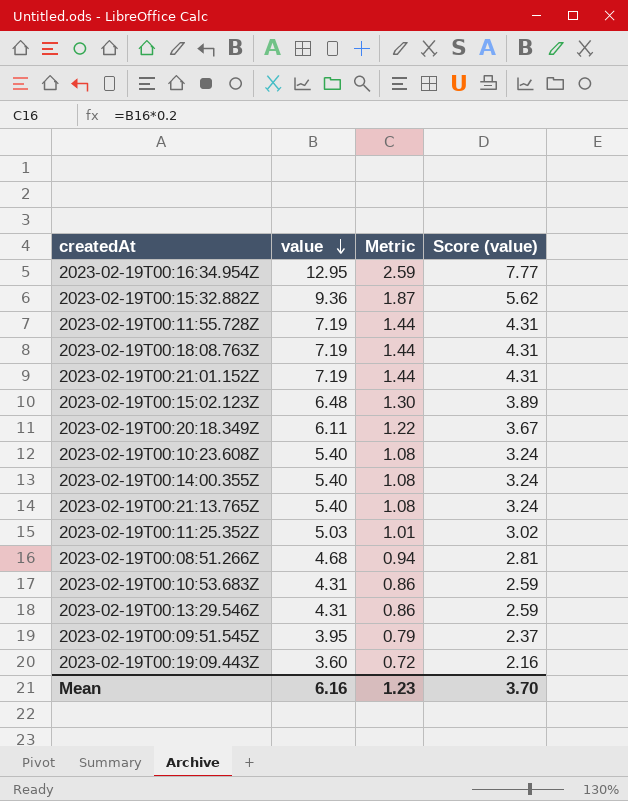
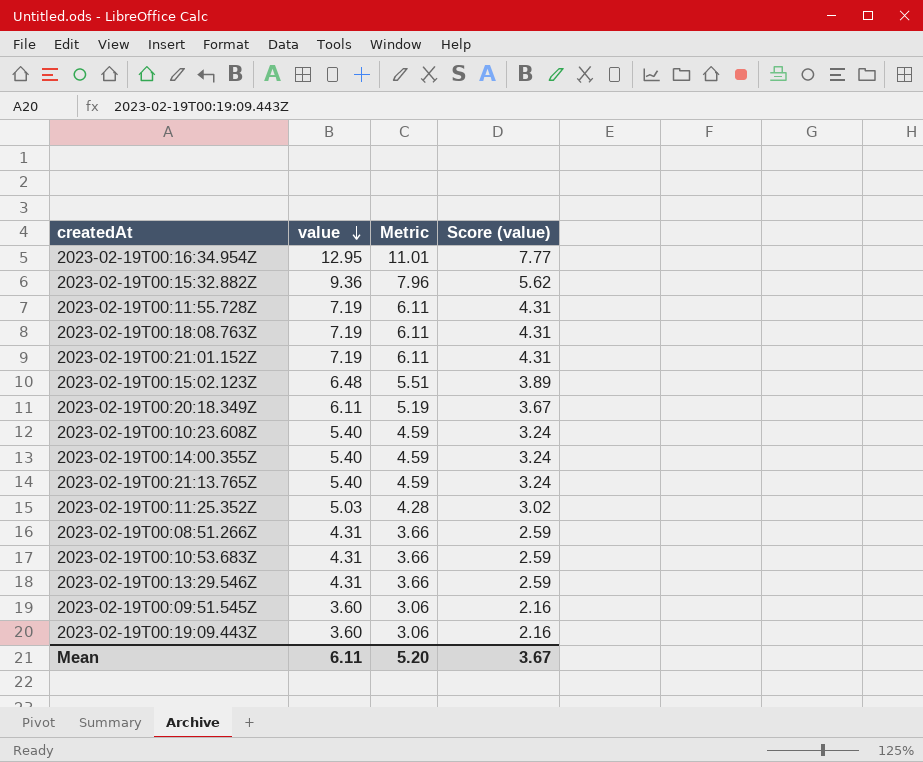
column Metric | formula: [value] * 0.2 -> [value] * 0.85
2023-02-19T00:08:51.266Z | value: 4.68 -> 4.31
2023-02-19T00:08:51.266Z | Score (value): 2.81 -> 2.59
2023-02-19T00:09:51.545Z | value: 3.95 -> 3.60
2023-02-19T00:09:51.545Z | Score (value): 2.37 -> 2.16
Mean | value: 6.16 -> 6.11
Mean | Metric: 1.23 -> 5.20
Mean | Score (value): 3.70 -> 3.67

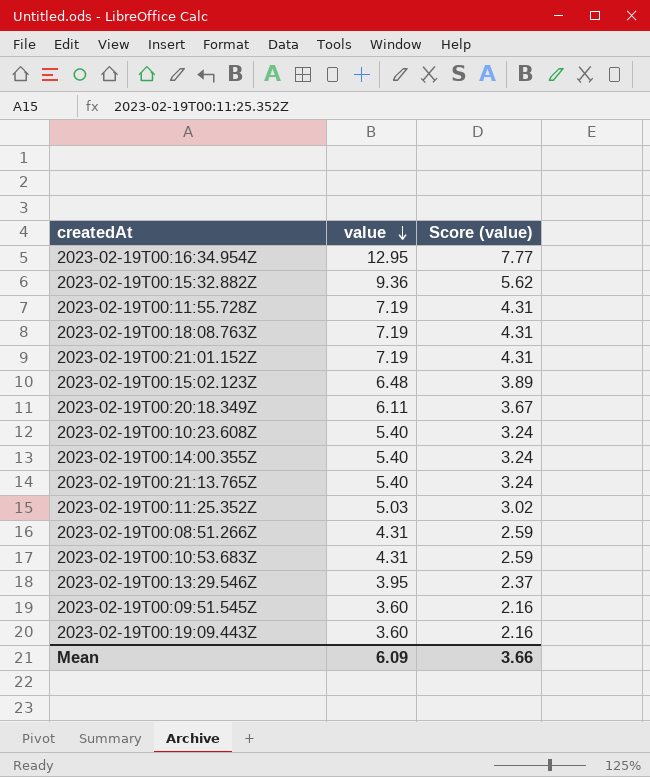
column Metric | formula: [value] * 0.85 -> none
2023-02-19T00:13:29.546Z | value: 4.31 -> 3.95
2023-02-19T00:13:29.546Z | Score (value): 2.59 -> 2.37
Mean | value: 6.11 -> 6.09
Mean | Score (value): 3.67 -> 3.66

